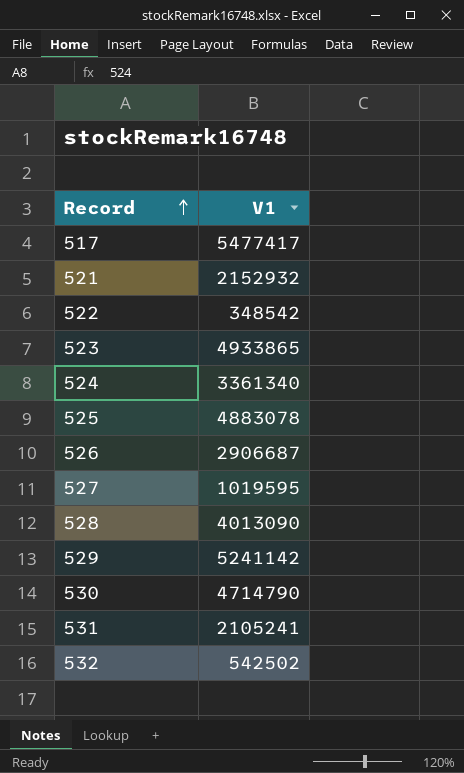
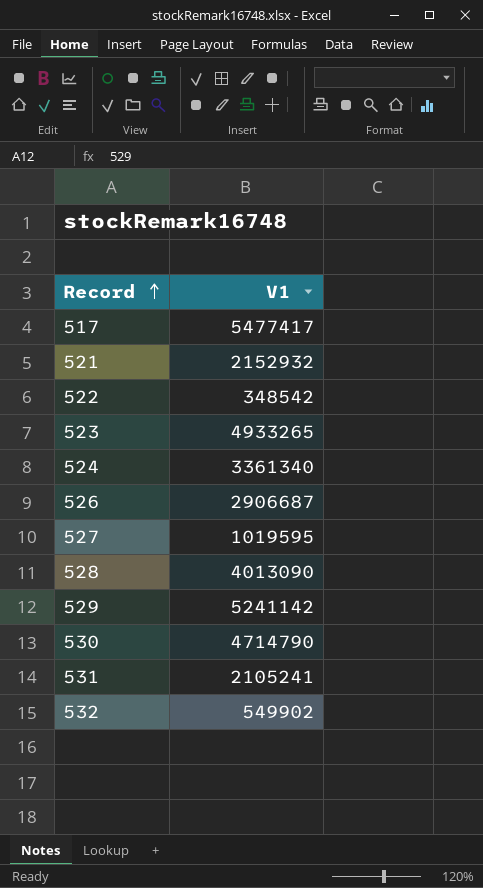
row 525: 4883078 -> none
523 | V1: 4933865 -> 4933265
532 | V1: 542502 -> 549902

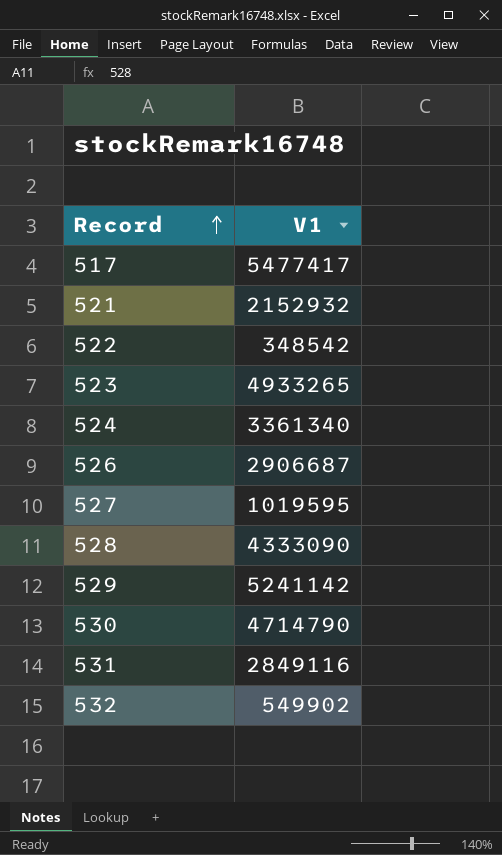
528 | V1: 4013090 -> 4333090
531 | V1: 2105241 -> 2849116

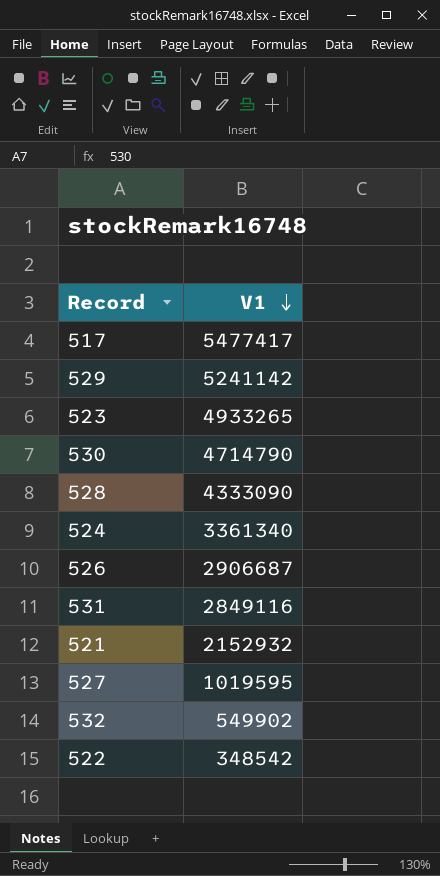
row order: Record ascending -> V1 descending

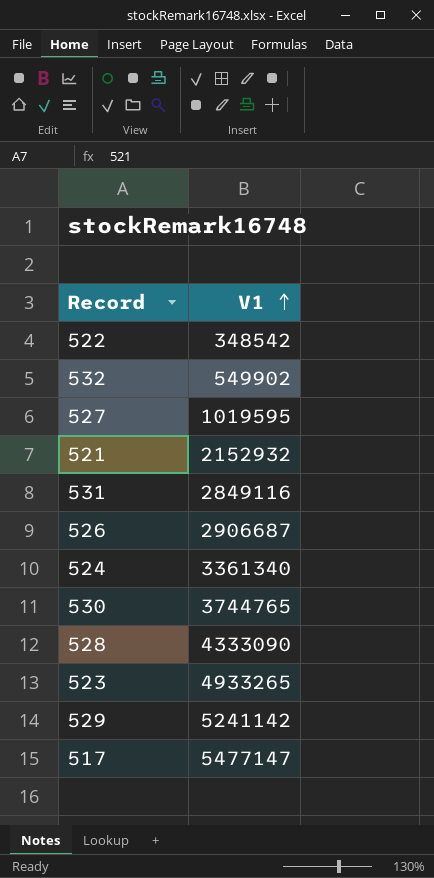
row order: V1 descending -> V1 ascending
530 | V1: 4714790 -> 3744765
517 | V1: 5477417 -> 5477147

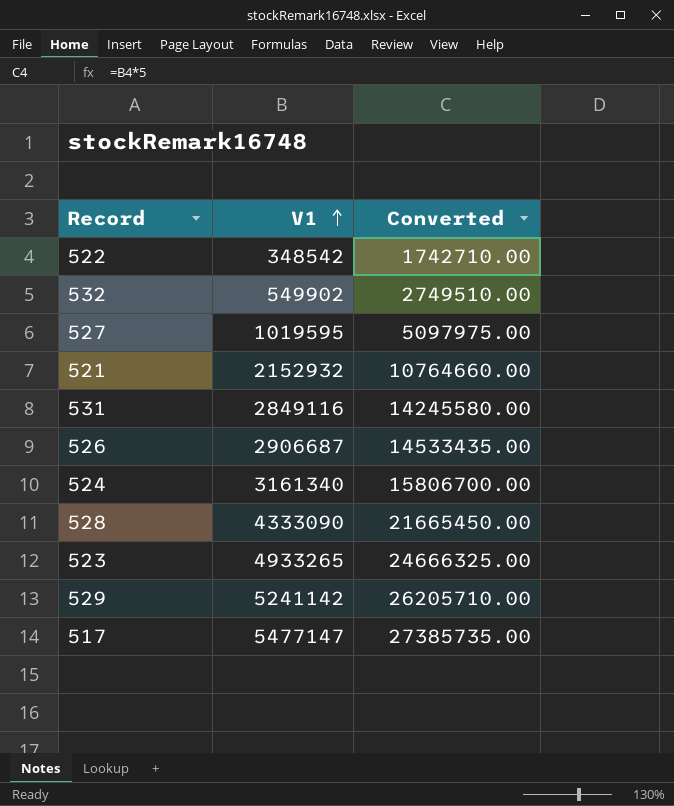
column Converted | formula: none -> [V1] * 5
row 530: 3744765 -> none
524 | V1: 3361340 -> 3161340

